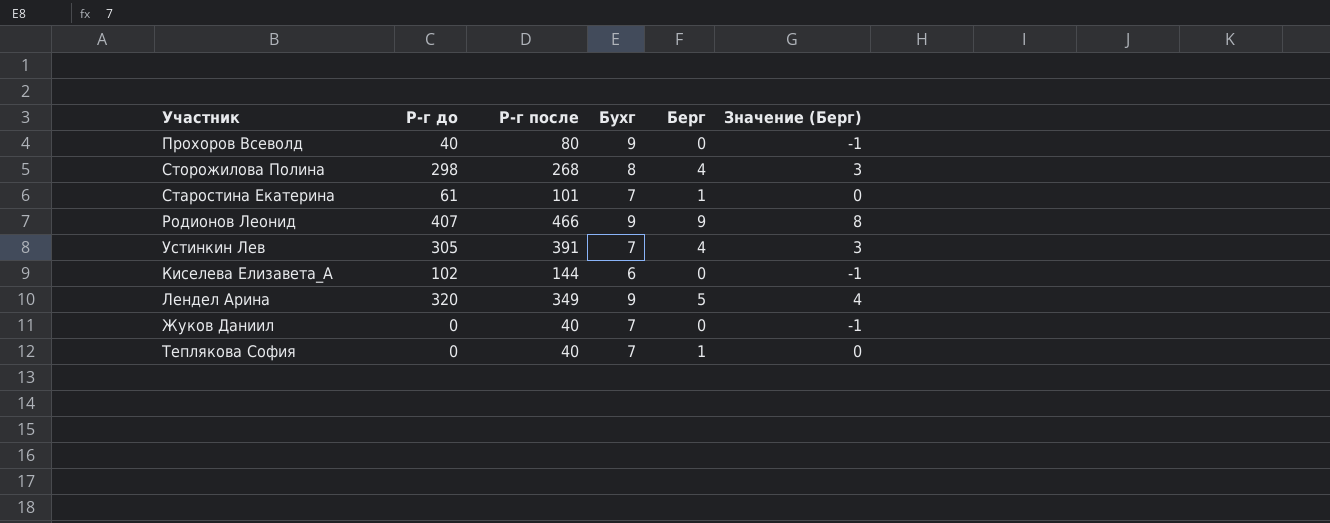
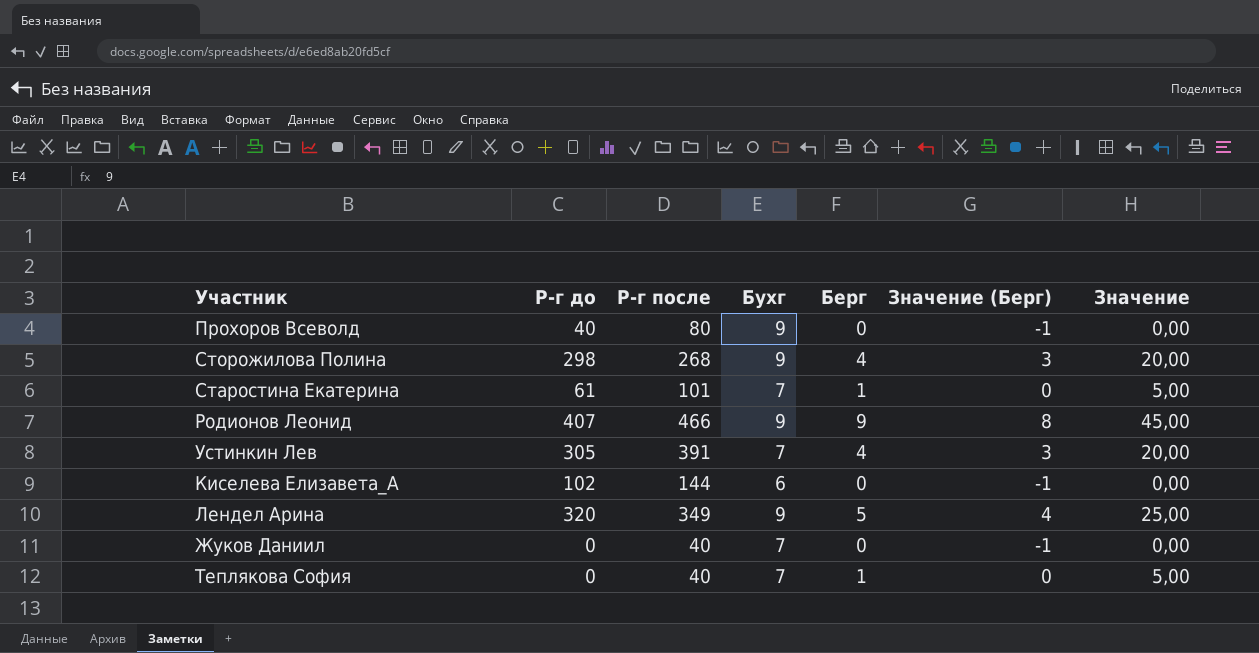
column Значение | formula: none -> [Берг] * 5
Сторожилова Полина | Бухг: 8 -> 9

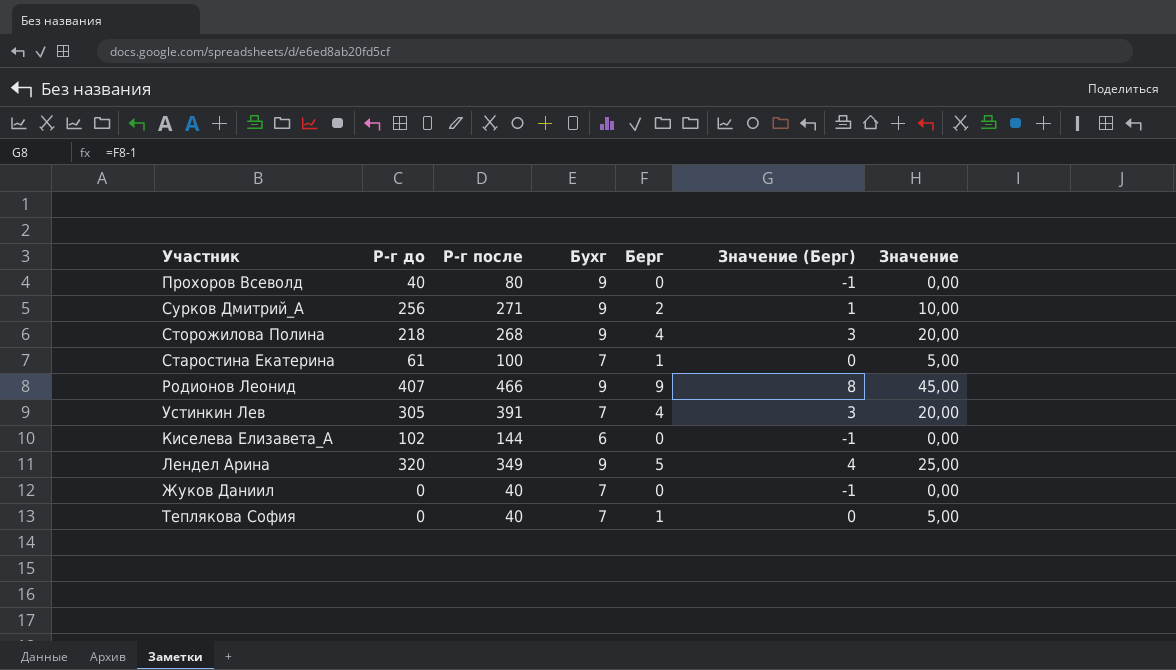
row Сурков Дмитрий_А: none -> 256 | 271 | 9 | 2 | 1 | 10,00
Сторожилова Полина | Р-г до: 298 -> 218
Старостина Екатерина | Р-г после: 101 -> 100

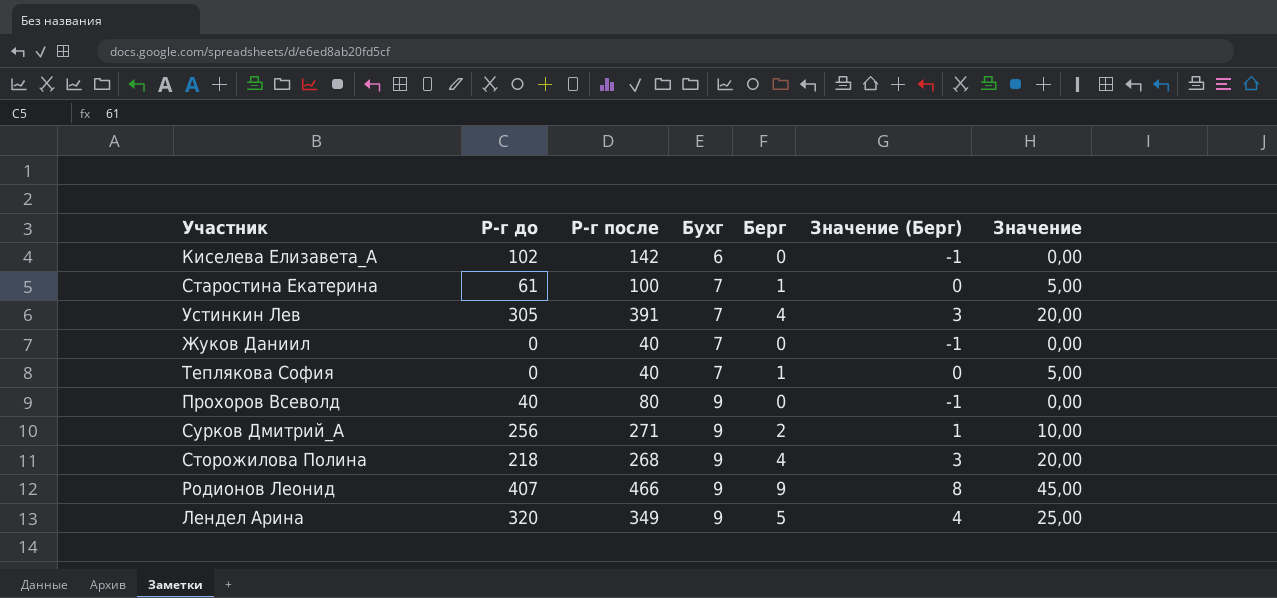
row order: none -> Бухг ascending
Киселева Елизавета_А | Р-г после: 144 -> 142

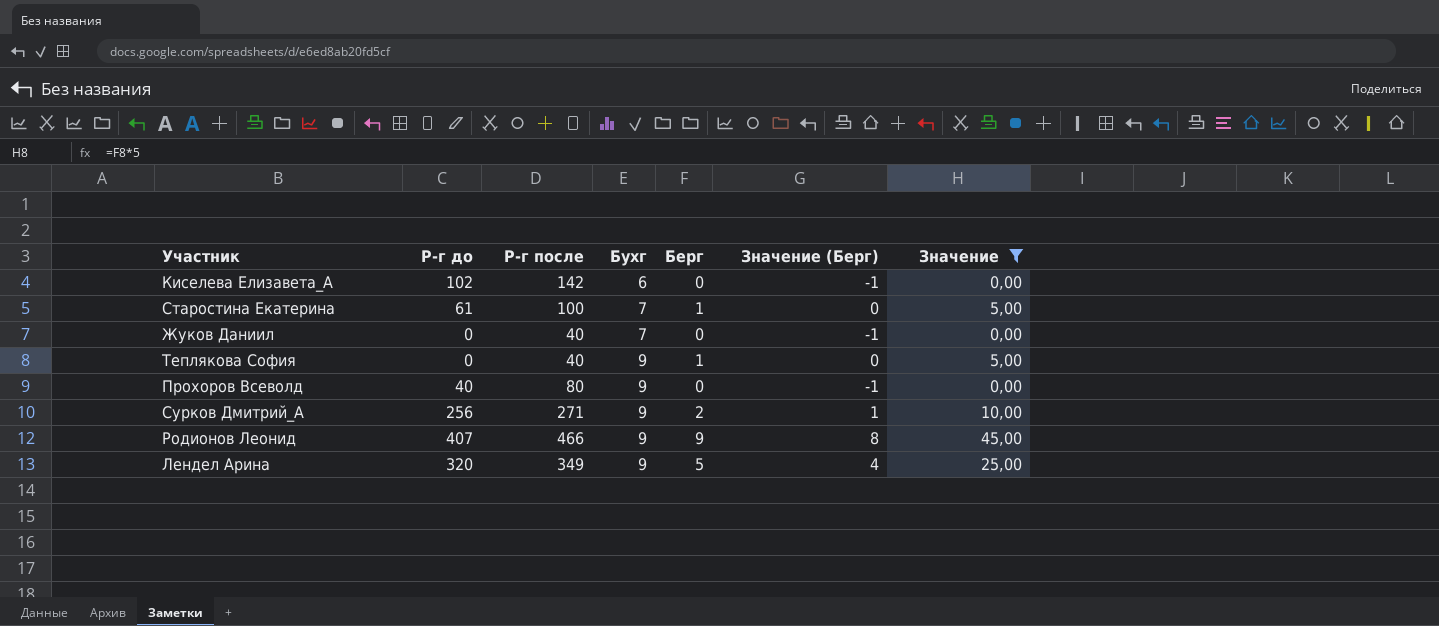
filter: none -> Значение != 20,00
Теплякова София | Бухг: 7 -> 9

